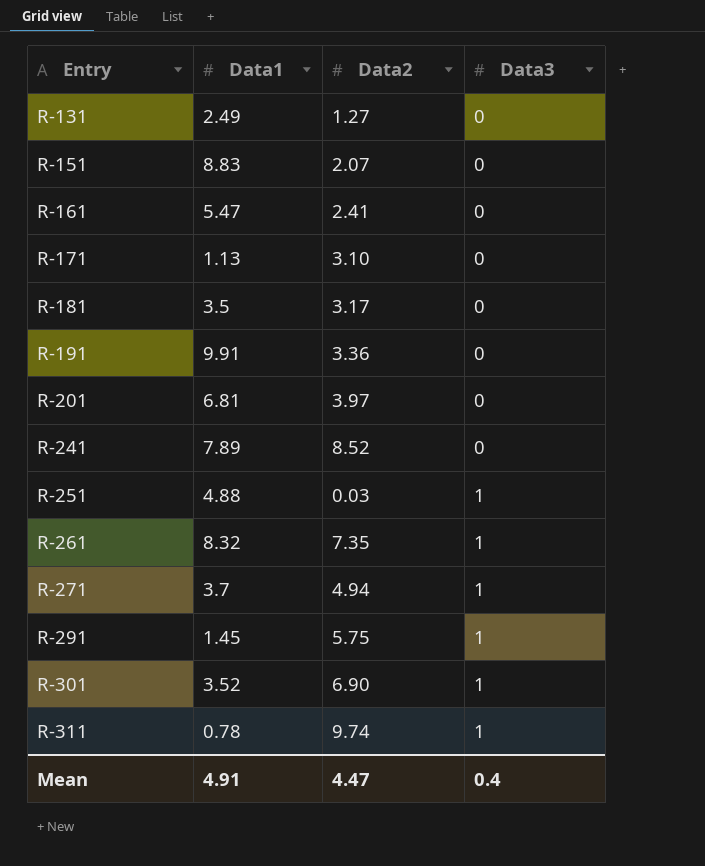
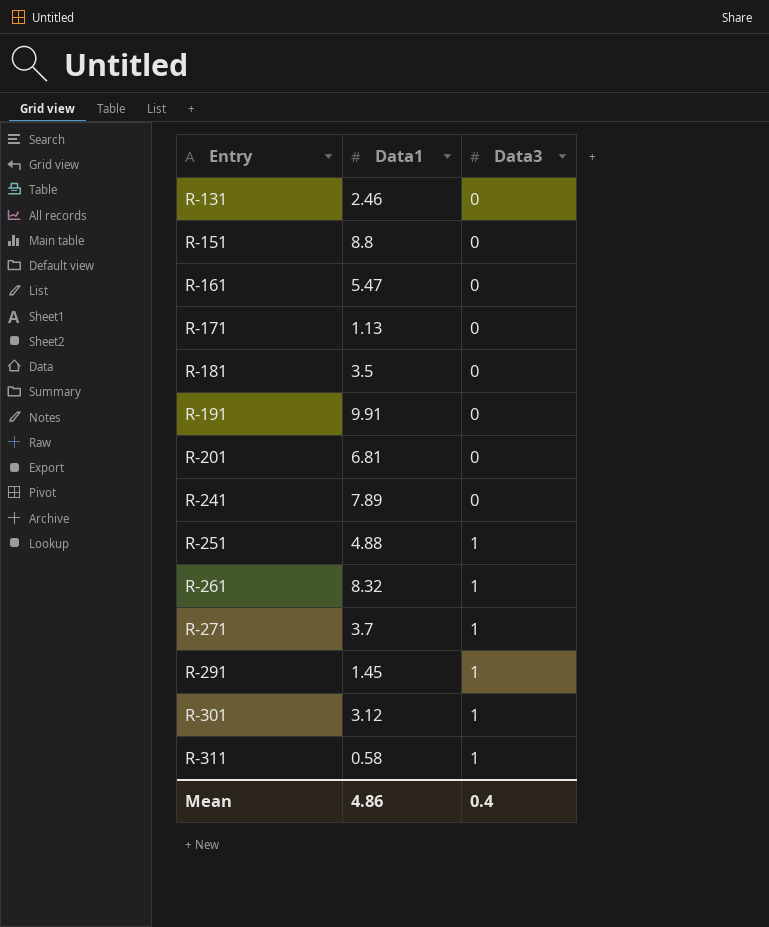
column Data2 | position: 3 -> none
R-131 | Data1: 2.49 -> 2.46
R-151 | Data1: 8.83 -> 8.8
R-301 | Data1: 3.52 -> 3.12
R-311 | Data1: 0.78 -> 0.58
Mean | Data1: 4.91 -> 4.86

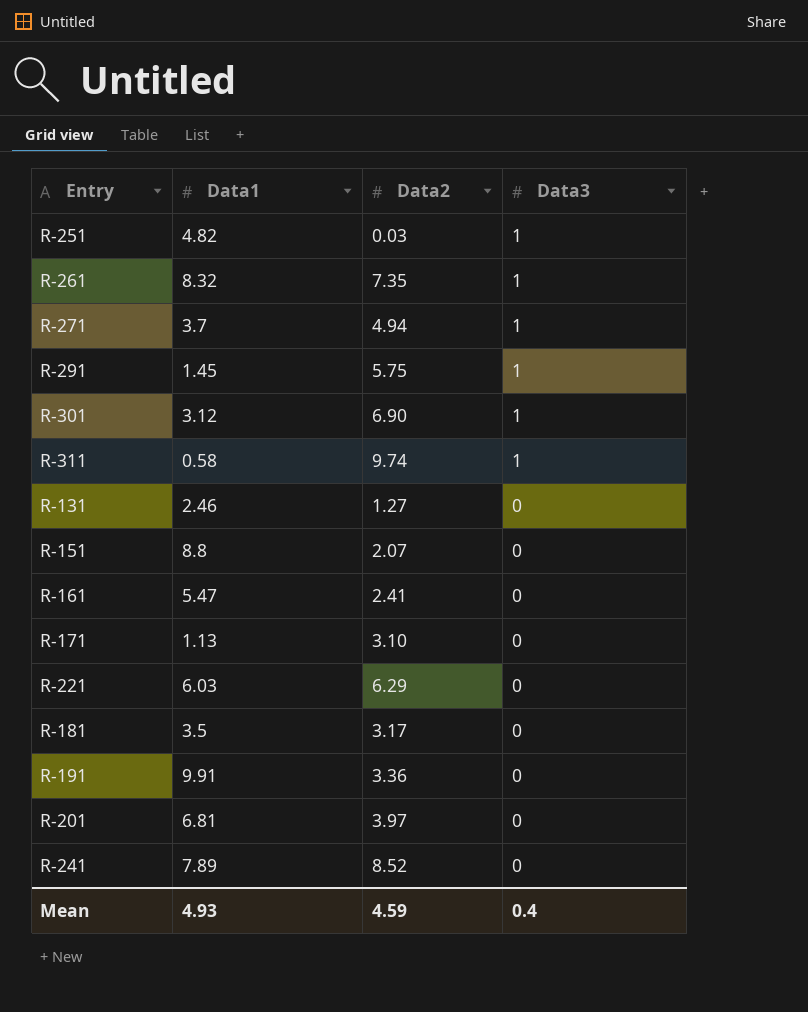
row order: Entry ascending -> Data3 descending
column Data2 | position: none -> 3
R-251 | Data1: 4.88 -> 4.82
row R-221: none -> 6.03 | 6.29 | 0
Mean | Data1: 4.86 -> 4.93

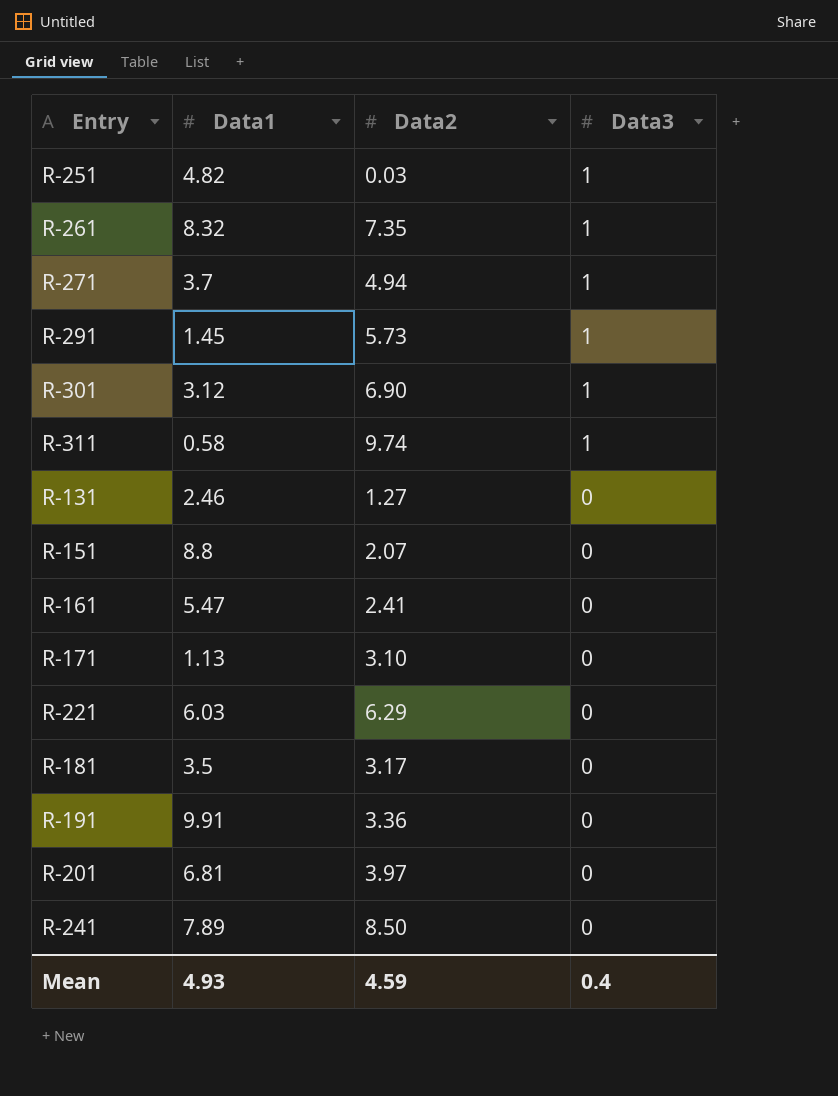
R-291 | Data2: 5.75 -> 5.73
R-241 | Data2: 8.52 -> 8.50

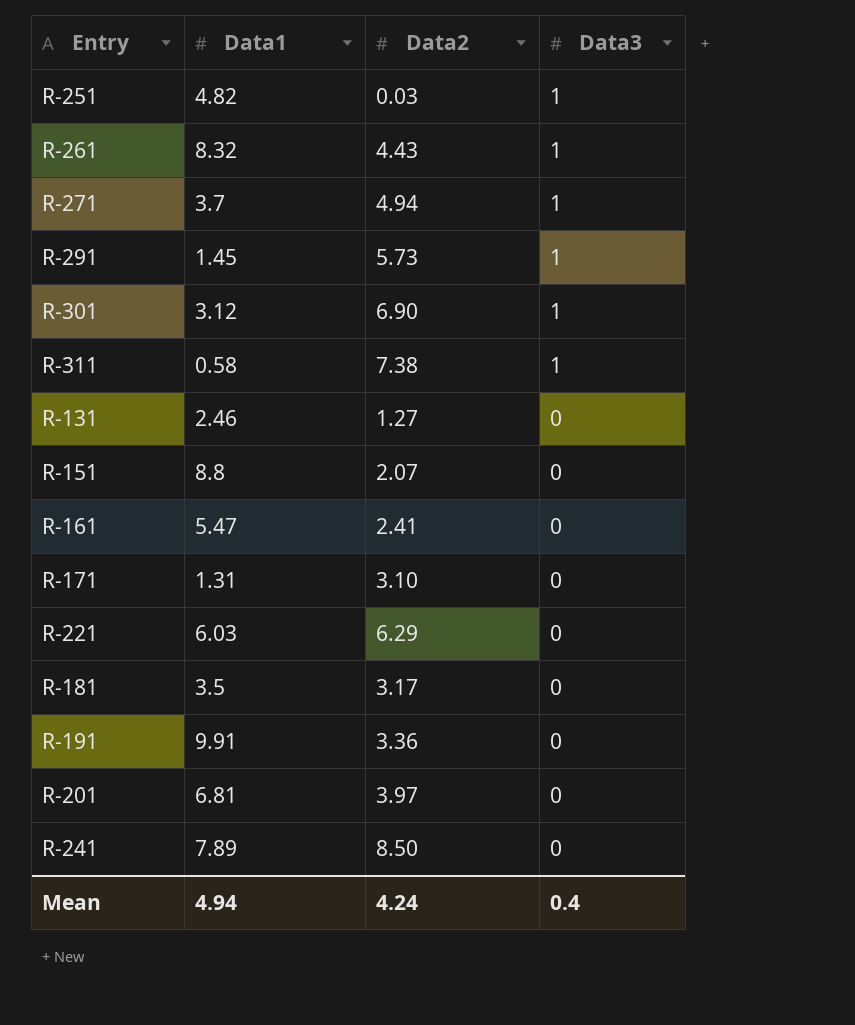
R-261 | Data2: 7.35 -> 4.43
R-311 | Data2: 9.74 -> 7.38
R-171 | Data1: 1.13 -> 1.31
Mean | Data1: 4.93 -> 4.94
Mean | Data2: 4.59 -> 4.24

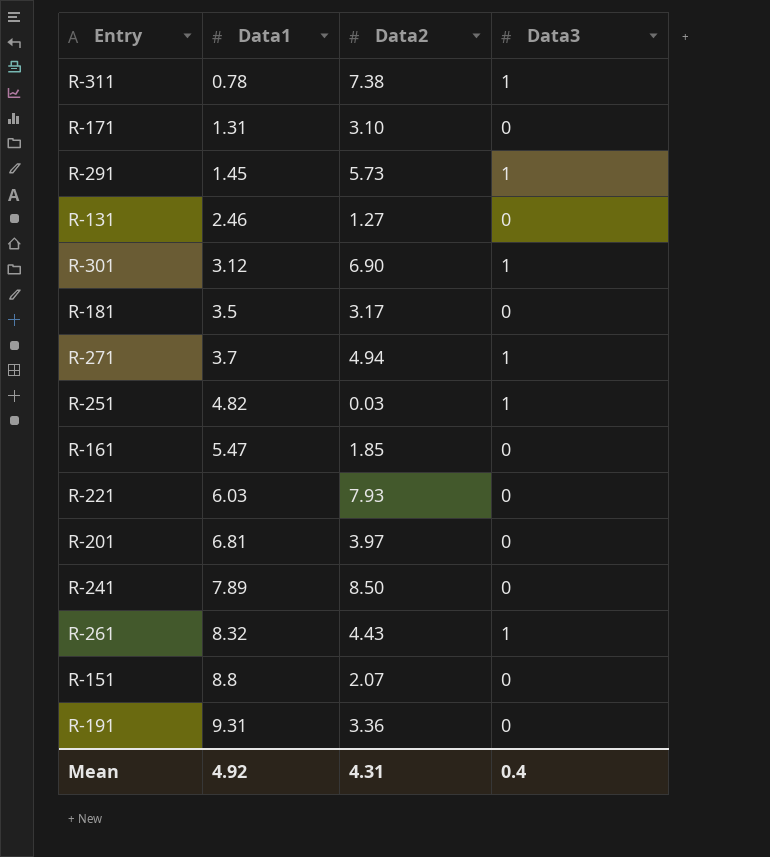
row order: Data3 descending -> Data1 ascending
R-311 | Data1: 0.58 -> 0.78
R-161 | Data2: 2.41 -> 1.85
R-221 | Data2: 6.29 -> 7.93
R-191 | Data1: 9.91 -> 9.31
Mean | Data1: 4.94 -> 4.92
Mean | Data2: 4.24 -> 4.31

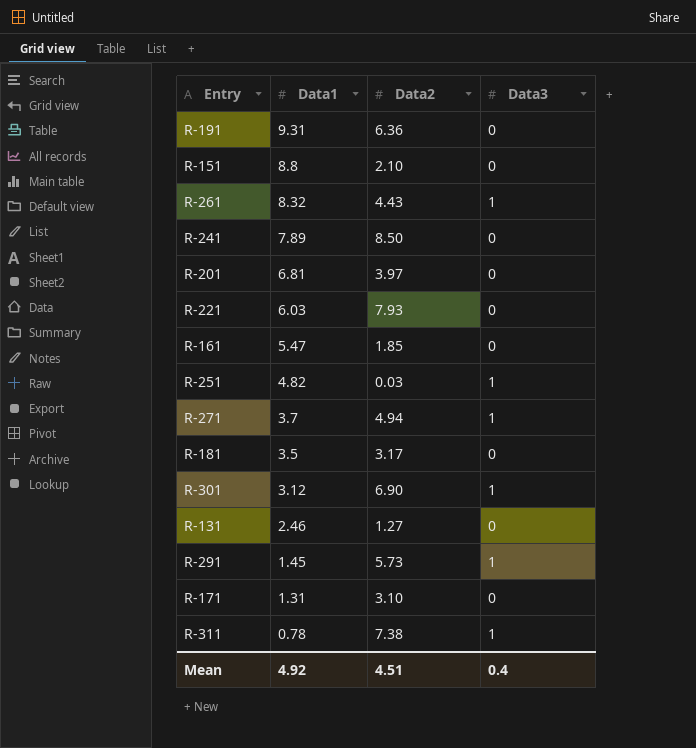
row order: Data1 ascending -> Data1 descending
R-191 | Data2: 3.36 -> 6.36
R-151 | Data2: 2.07 -> 2.10
Mean | Data2: 4.31 -> 4.51

